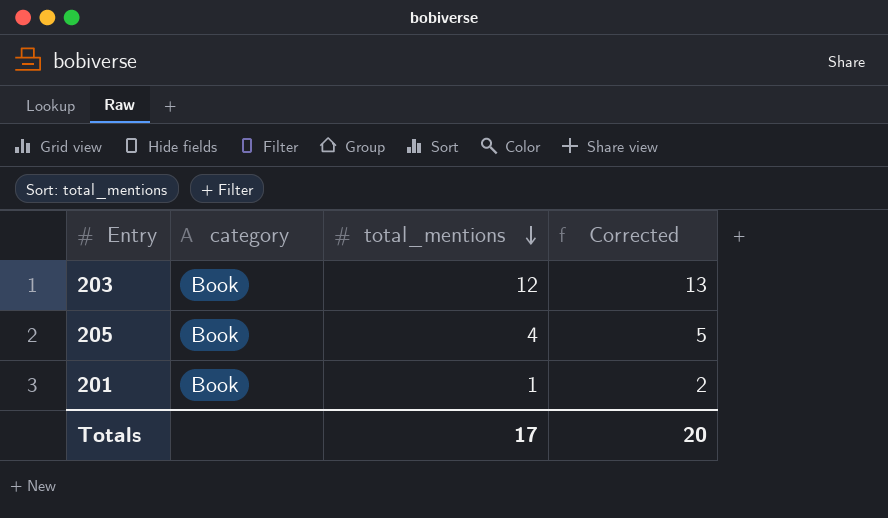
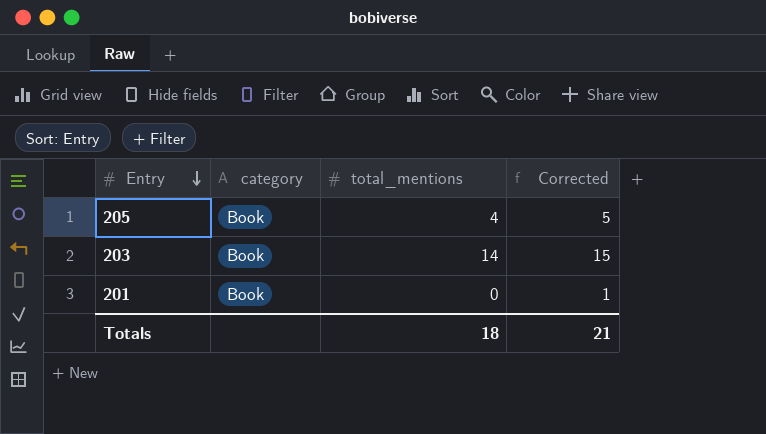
row order: total_mentions descending -> Entry descending
203 | total_mentions: 12 -> 14
203 | Corrected: 13 -> 15
201 | total_mentions: 1 -> 0
201 | Corrected: 2 -> 1
Totals | total_mentions: 17 -> 18
Totals | Corrected: 20 -> 21

